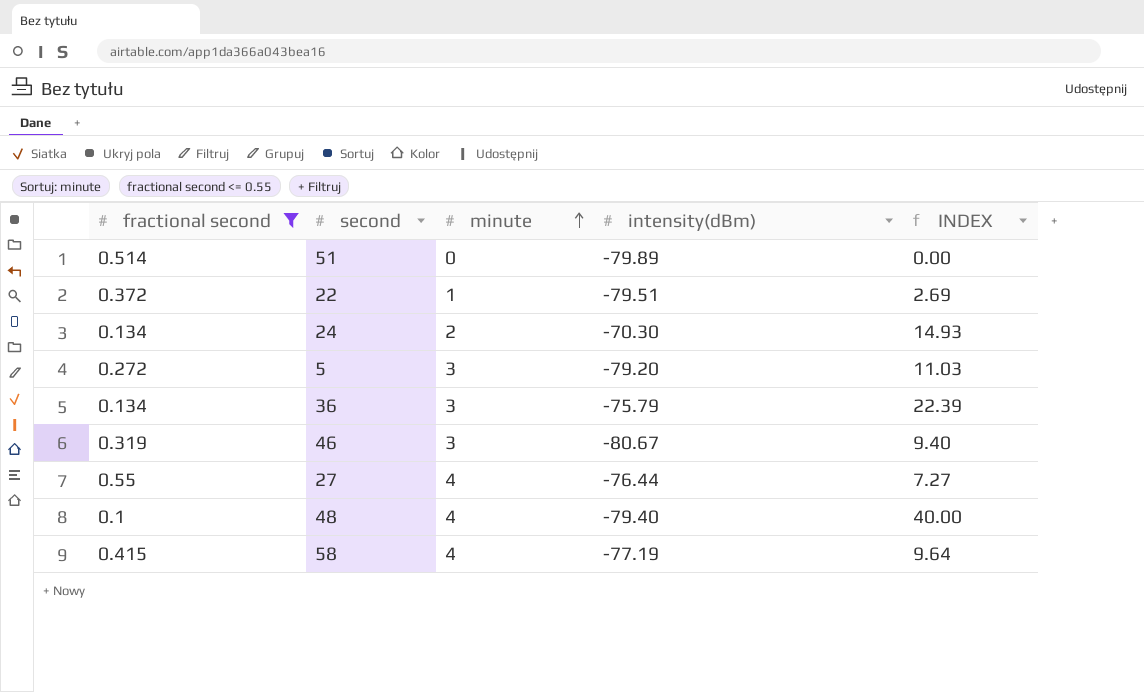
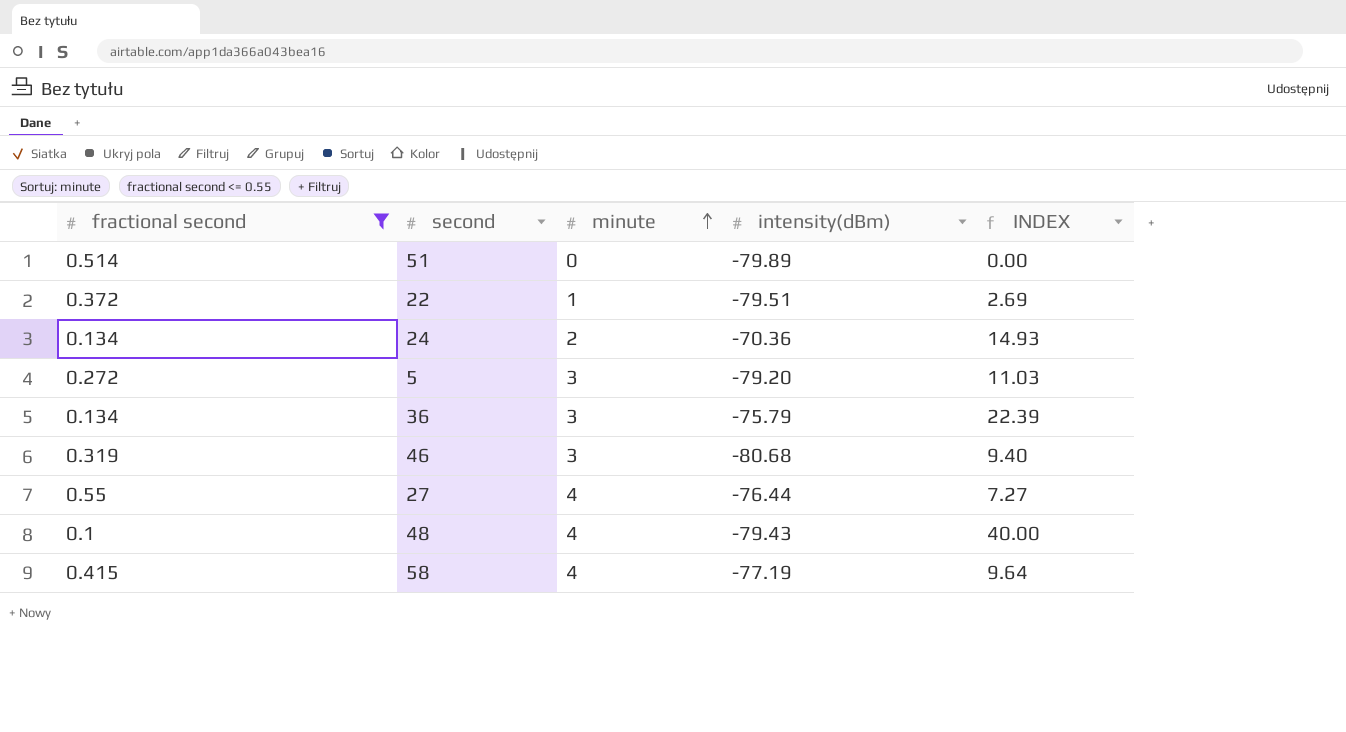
24 | intensity(dBm): -70.30 -> -70.36
46 | intensity(dBm): -80.67 -> -80.68
48 | intensity(dBm): -79.40 -> -79.43

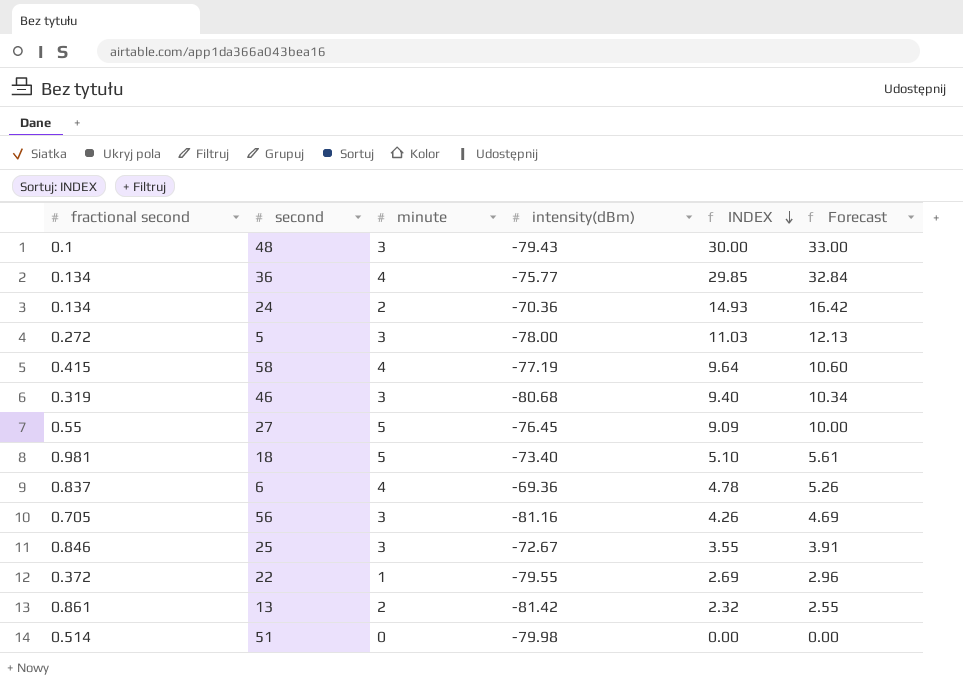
filter: fractional second <= 0.55 -> none
row order: minute ascending -> INDEX descending
column Forecast | formula: none -> [INDEX] * 1.1
48 | minute: 4 -> 3
48 | INDEX: 40.00 -> 30.00
36 | minute: 3 -> 4
36 | intensity(dBm): -75.79 -> -75.77
36 | INDEX: 22.39 -> 29.85
5 | intensity(dBm): -79.20 -> -78.00
27 | minute: 4 -> 5
27 | intensity(dBm): -76.44 -> -76.45
27 | INDEX: 7.27 -> 9.09
22 | intensity(dBm): -79.51 -> -79.55
51 | intensity(dBm): -79.89 -> -79.98

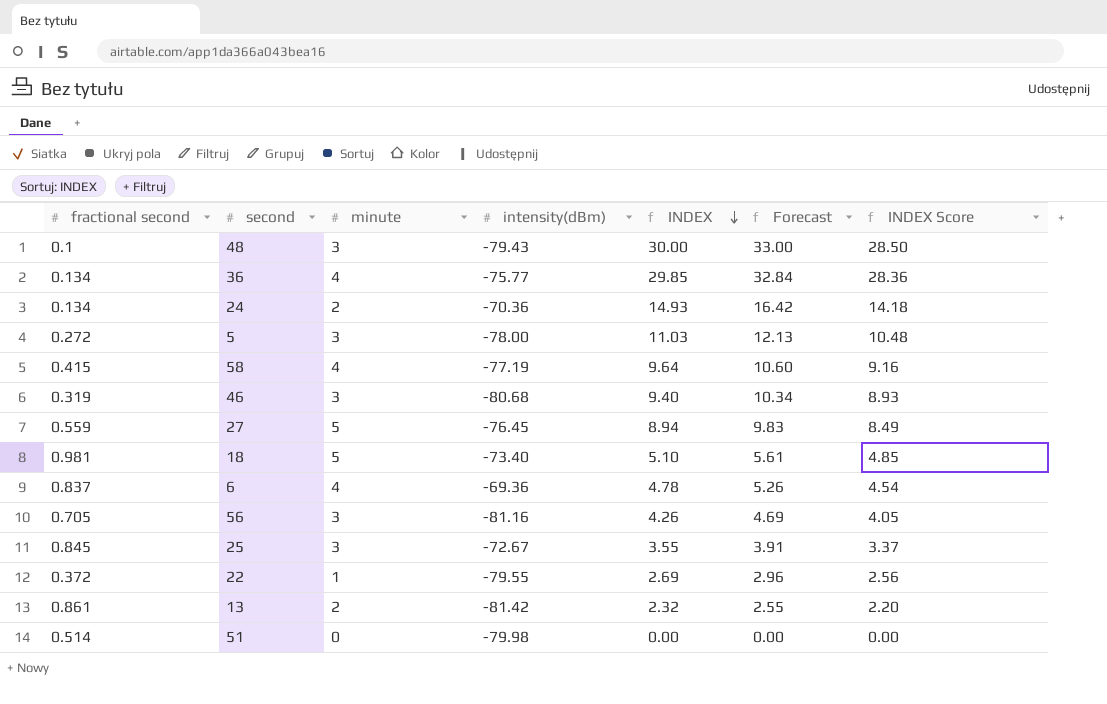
column INDEX Score | formula: none -> [INDEX] * 0.95
27 | fractional second: 0.55 -> 0.559
27 | INDEX: 9.09 -> 8.94
27 | Forecast: 10.00 -> 9.83
25 | fractional second: 0.846 -> 0.845

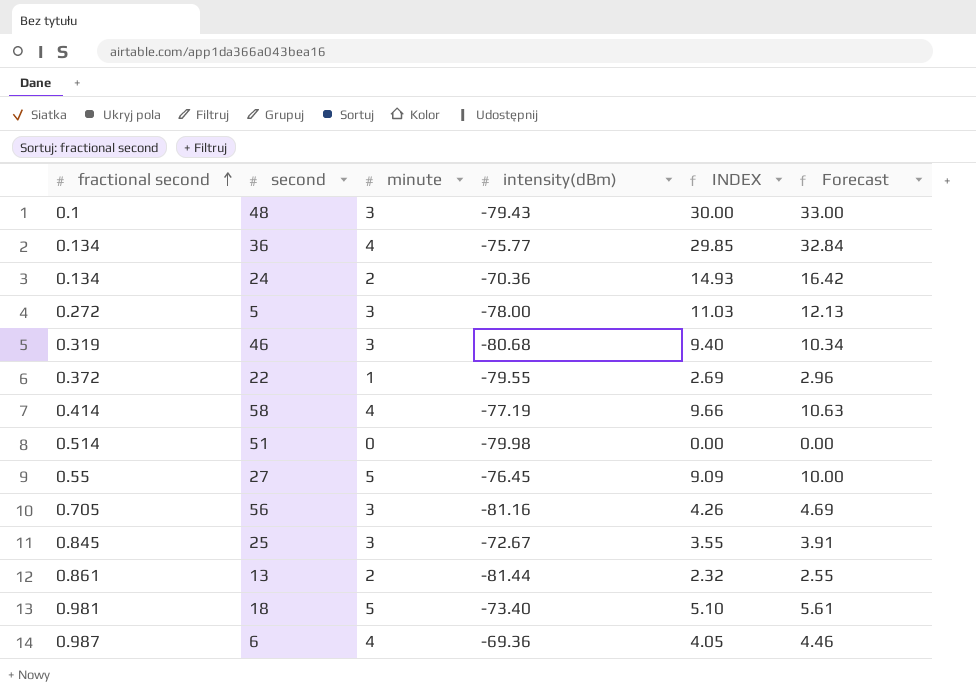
row order: INDEX descending -> fractional second ascending
column INDEX Score | formula: [INDEX] * 0.95 -> none
58 | fractional second: 0.415 -> 0.414
58 | INDEX: 9.64 -> 9.66
58 | Forecast: 10.60 -> 10.63
27 | fractional second: 0.559 -> 0.55
27 | INDEX: 8.94 -> 9.09
27 | Forecast: 9.83 -> 10.00
13 | intensity(dBm): -81.42 -> -81.44
6 | fractional second: 0.837 -> 0.987
6 | INDEX: 4.78 -> 4.05
6 | Forecast: 5.26 -> 4.46

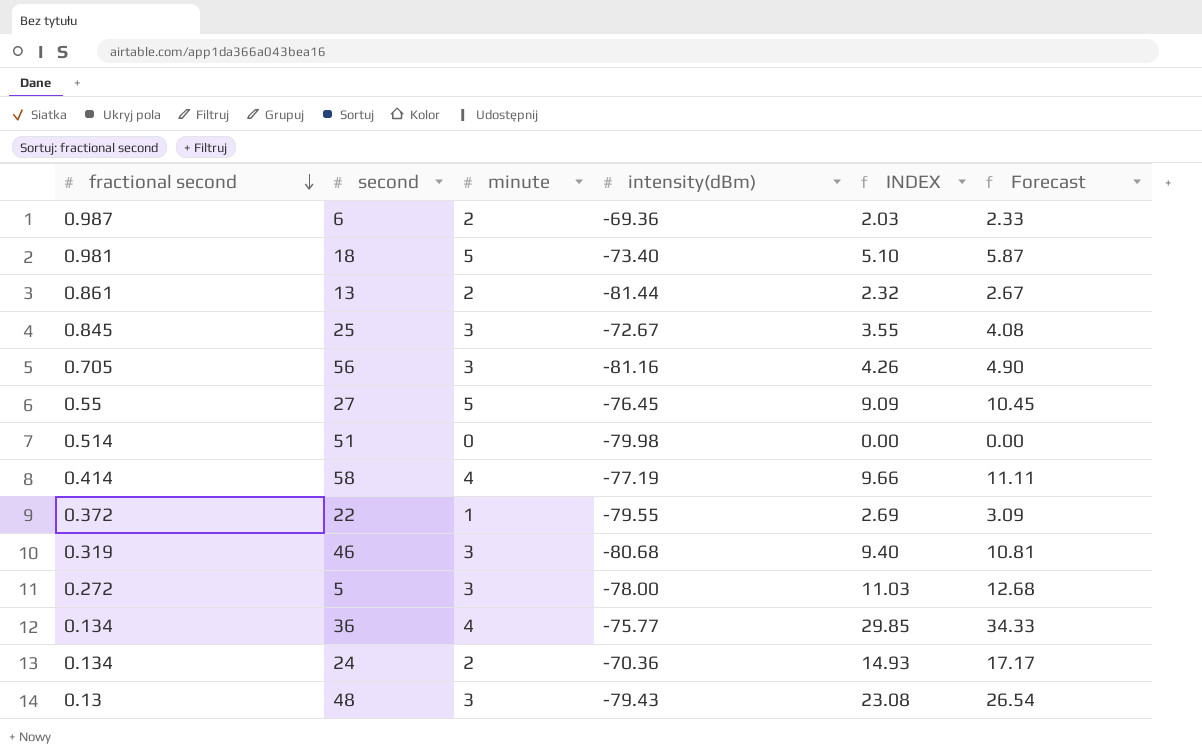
row order: fractional second ascending -> fractional second descending
column Forecast | formula: [INDEX] * 1.1 -> [INDEX] * 1.15
6 | minute: 4 -> 2
6 | INDEX: 4.05 -> 2.03
48 | fractional second: 0.1 -> 0.13
48 | INDEX: 30.00 -> 23.08

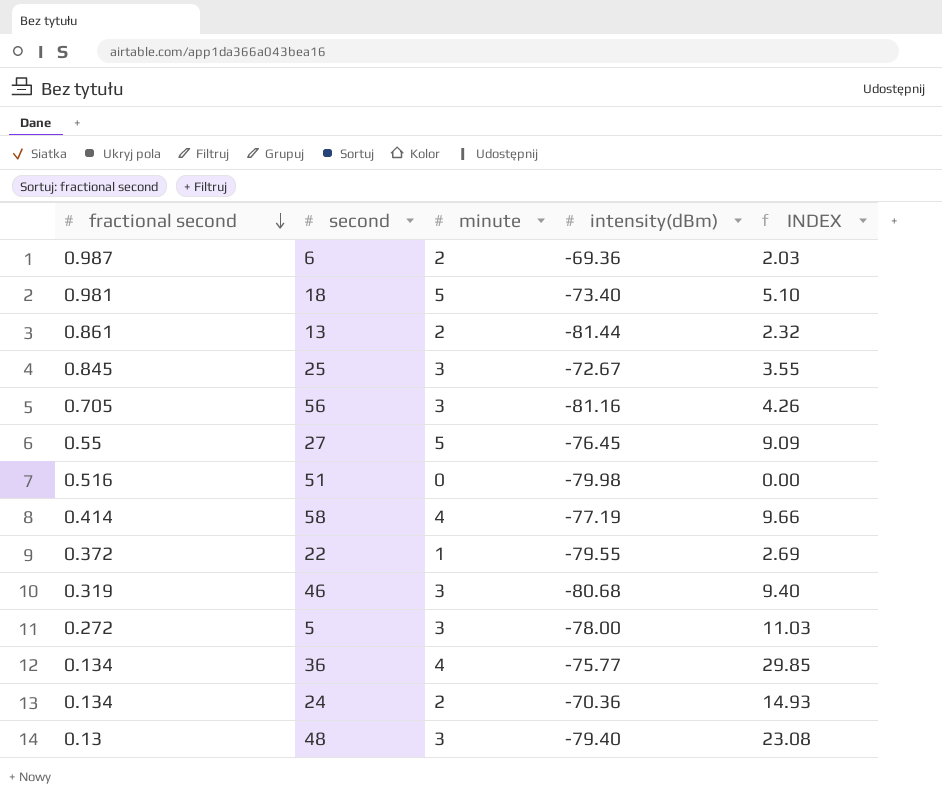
column Forecast | formula: [INDEX] * 1.15 -> none
51 | fractional second: 0.514 -> 0.516
48 | intensity(dBm): -79.43 -> -79.40

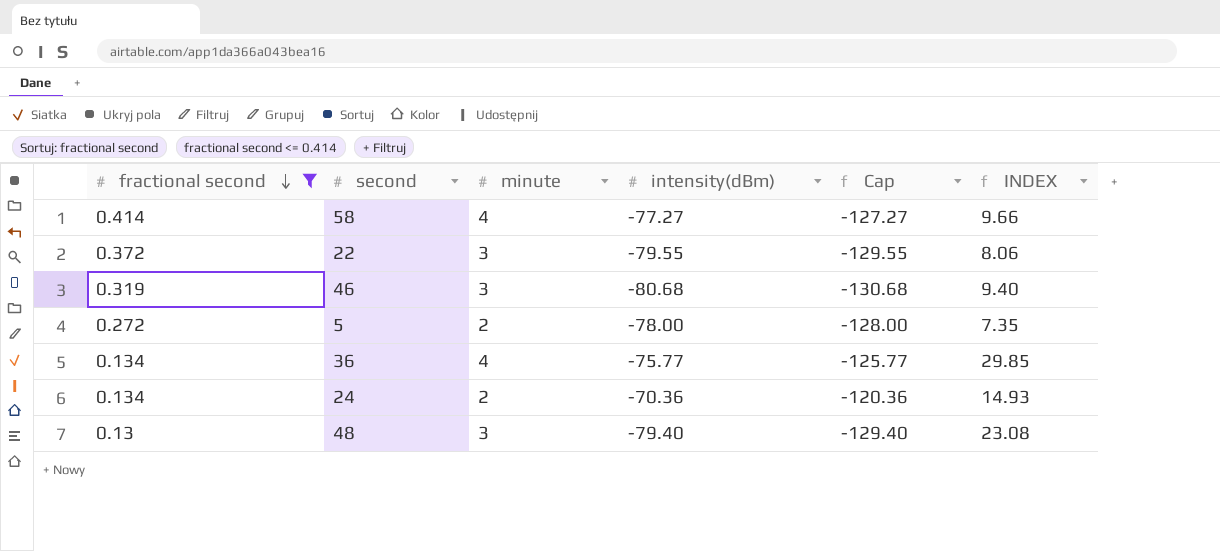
filter: none -> fractional second <= 0.414
column Cap | formula: none -> [intensity(dBm)] - 50
58 | intensity(dBm): -77.19 -> -77.27
22 | minute: 1 -> 3
22 | INDEX: 2.69 -> 8.06
5 | minute: 3 -> 2
5 | INDEX: 11.03 -> 7.35

